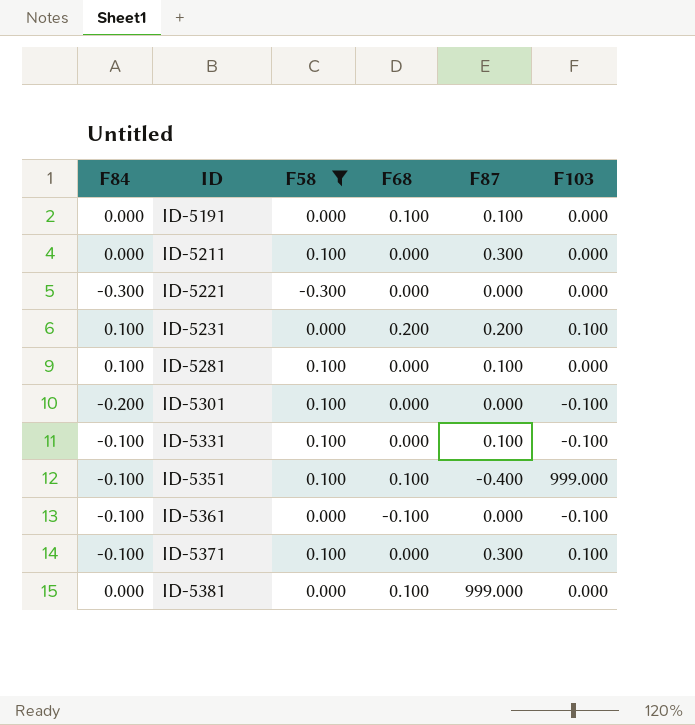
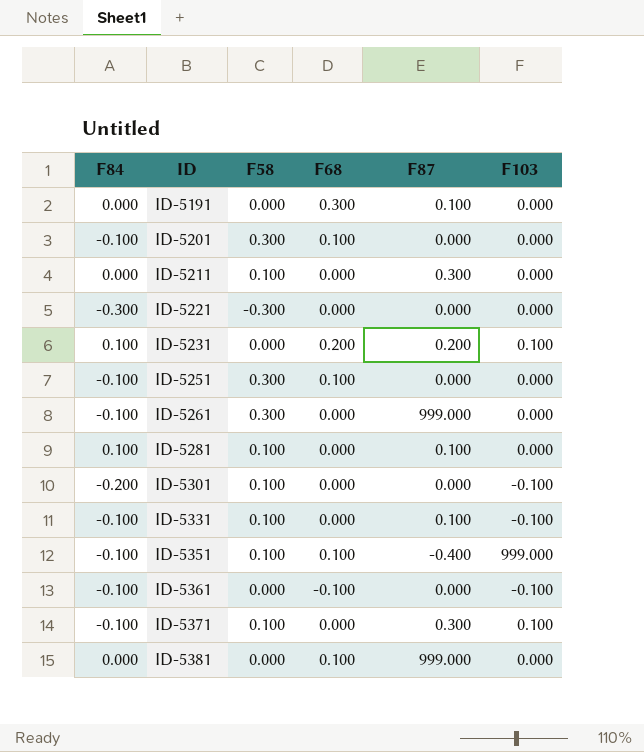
filter: F58 != 0.300 -> none
ID-5191 | F68: 0.100 -> 0.300

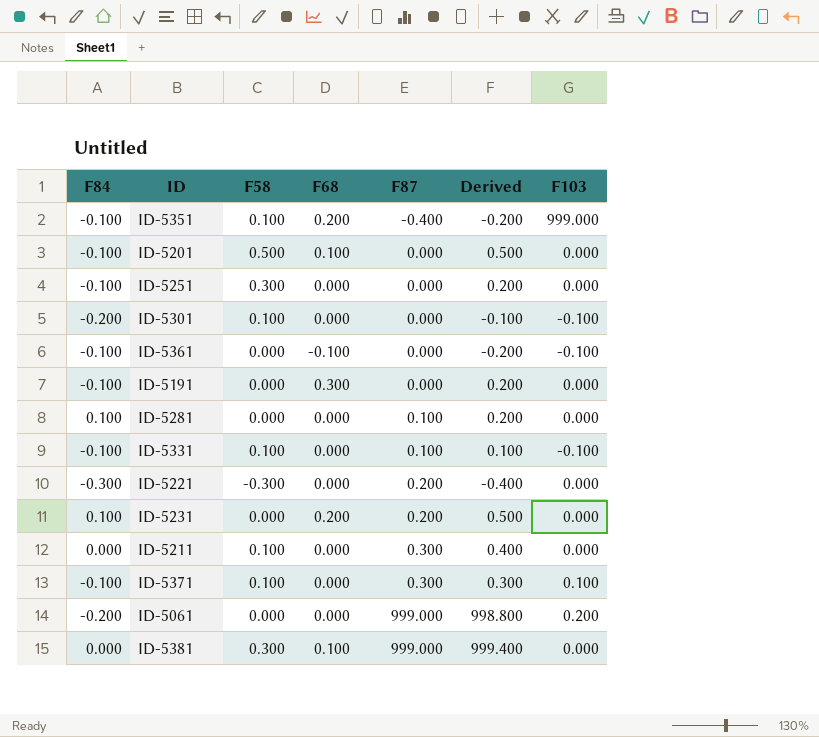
row order: ID ascending -> F87 ascending
column Derived | formula: none -> [F84] + [F58] + [F68] + [F87]
row ID-5261: -0.100 | 0.300 | 0.000 | 999.000 | 0.000 -> none
ID-5351 | F68: 0.100 -> 0.200
ID-5201 | F58: 0.300 -> 0.500
ID-5251 | F68: 0.100 -> 0.000
ID-5191 | F84: 0.000 -> -0.100
ID-5191 | F87: 0.100 -> 0.000
ID-5281 | F58: 0.100 -> 0.000
ID-5221 | F87: 0.000 -> 0.200
ID-5231 | F103: 0.100 -> 0.000
row ID-5061: none -> -0.200 | 0.000 | 0.000 | 999.000 | 998.800 | 0.200
ID-5381 | F58: 0.000 -> 0.300

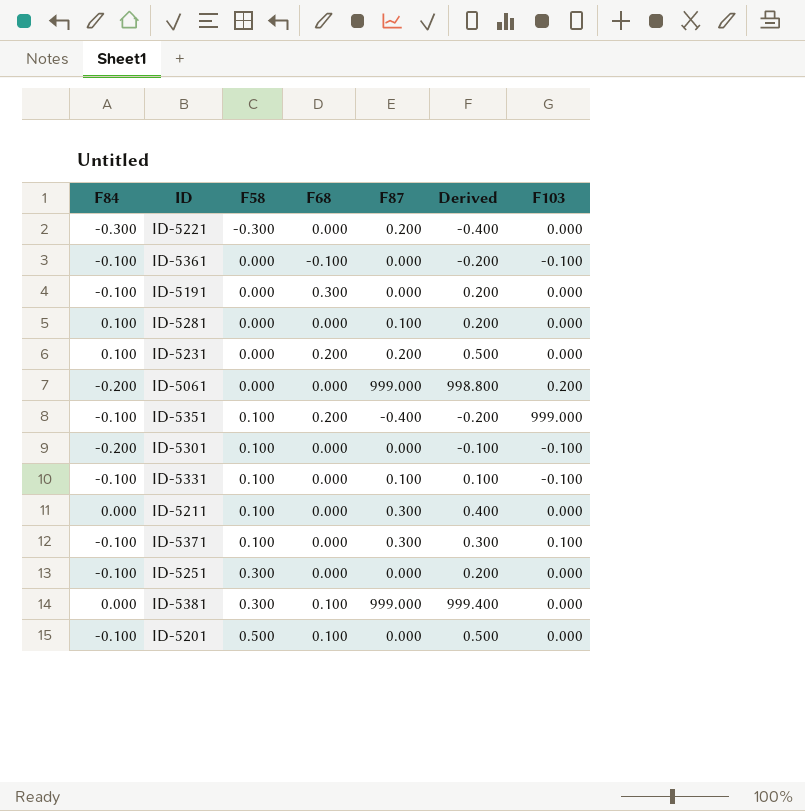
row order: F87 ascending -> F58 ascending

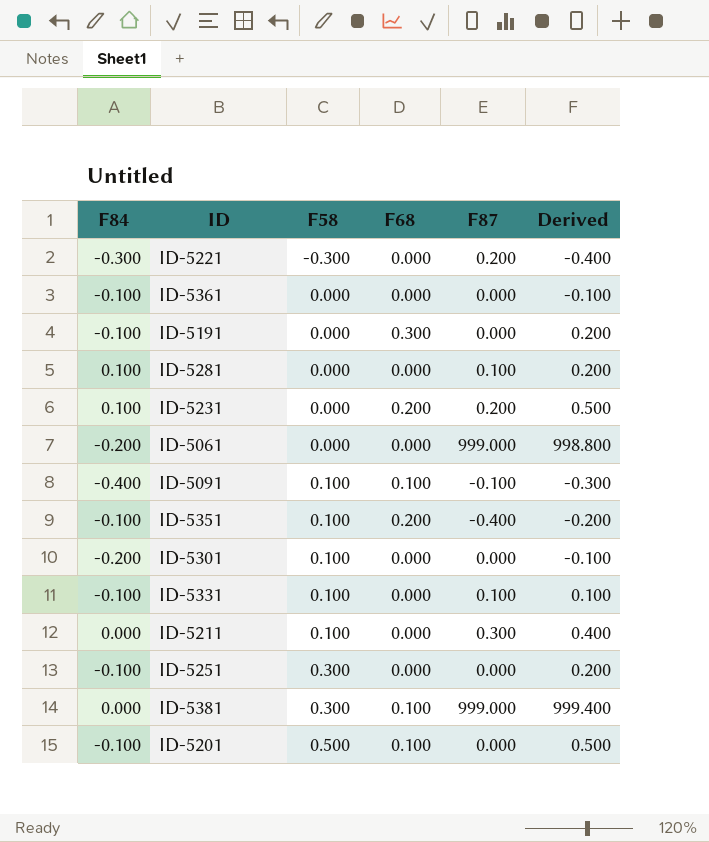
column F103 | position: 7 -> none
row ID-5371: -0.100 | 0.100 | 0.000 | 0.300 | 0.300 | 0.100 -> none
ID-5361 | F68: -0.100 -> 0.000
ID-5361 | Derived: -0.200 -> -0.100
row ID-5091: none -> -0.400 | 0.100 | 0.100 | -0.100 | -0.300

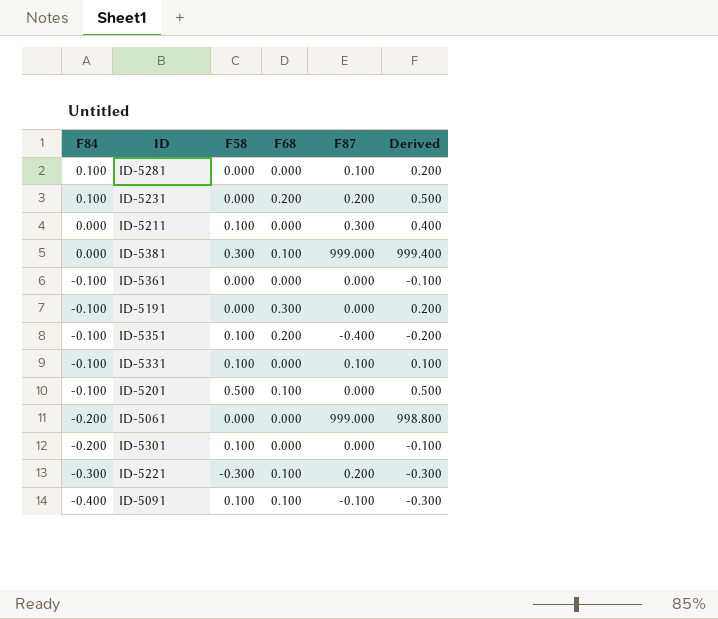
row order: F58 ascending -> F84 descending
row ID-5251: -0.100 | 0.300 | 0.000 | 0.000 | 0.200 -> none
ID-5221 | F68: 0.000 -> 0.100
ID-5221 | Derived: -0.400 -> -0.300

